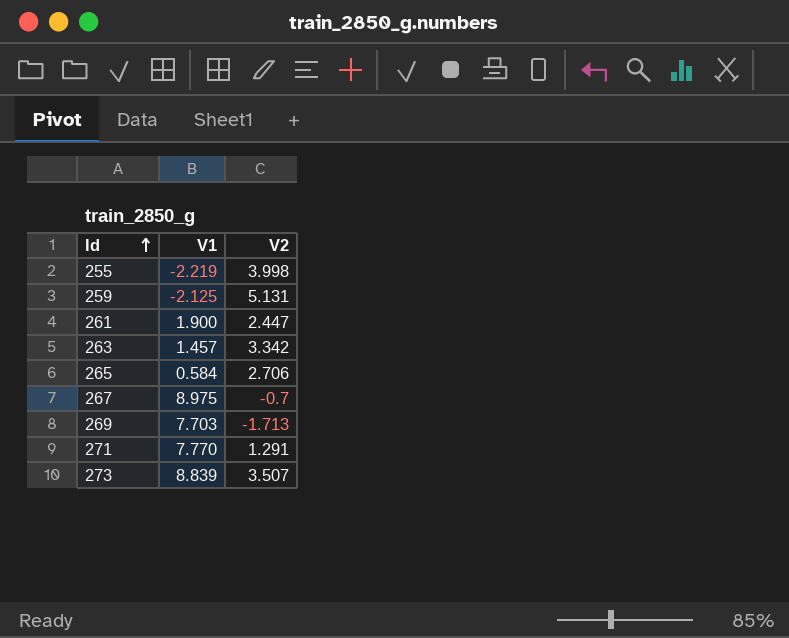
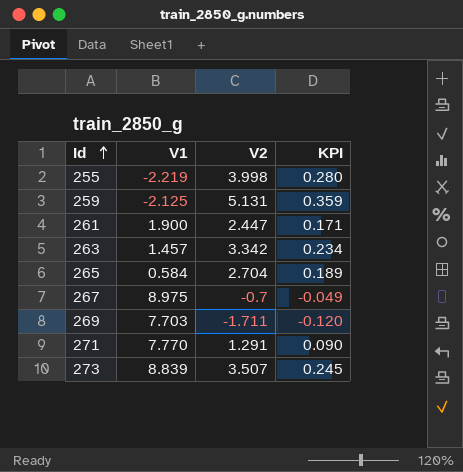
column KPI | formula: none -> [V2] * 0.07
265 | V2: 2.706 -> 2.704
269 | V2: -1.713 -> -1.711

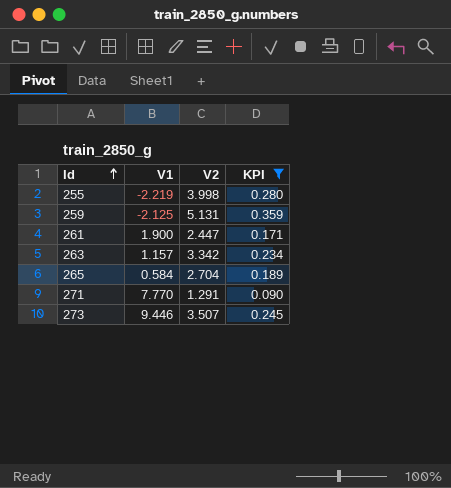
filter: none -> KPI >= 0.090
263 | V1: 1.457 -> 1.157
273 | V1: 8.839 -> 9.446

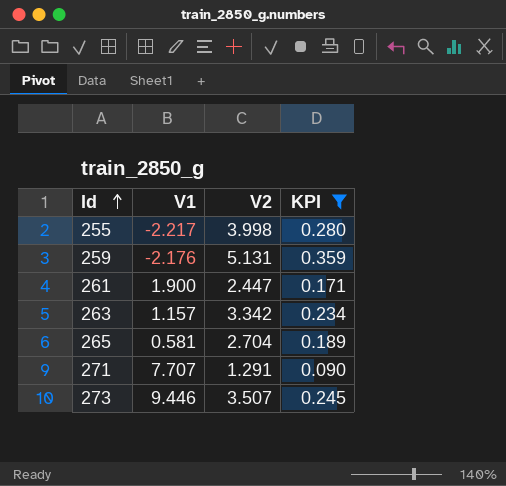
255 | V1: -2.219 -> -2.217
259 | V1: -2.125 -> -2.176
265 | V1: 0.584 -> 0.581
271 | V1: 7.770 -> 7.707

